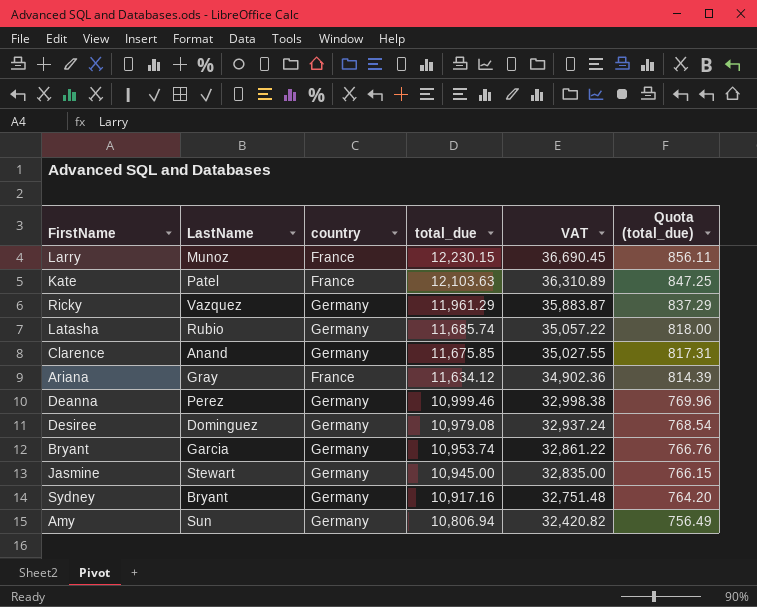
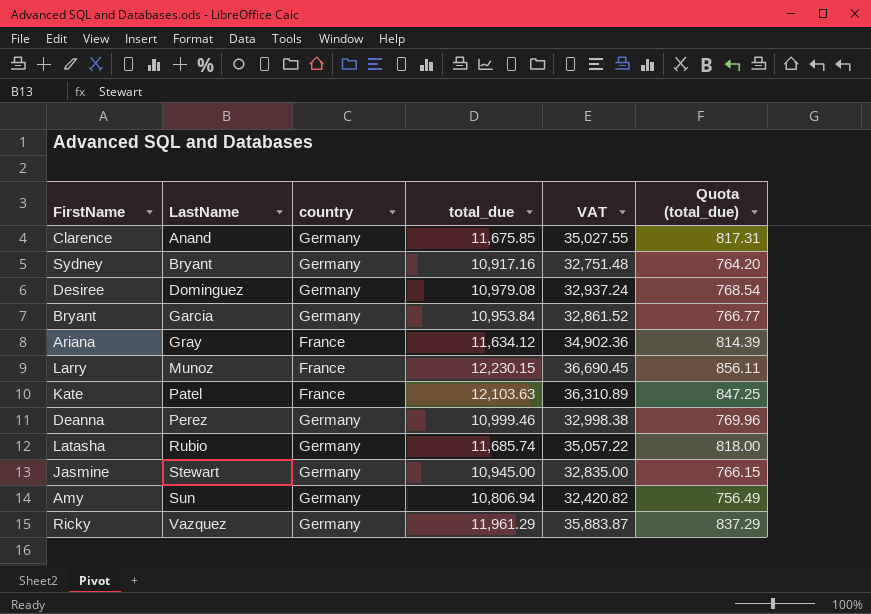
row order: total_due descending -> LastName ascending
Bryant | total_due: 10,953.74 -> 10,953.84
Bryant | VAT: 32,861.22 -> 32,861.52
Bryant | Quota (total_due): 766.76 -> 766.77

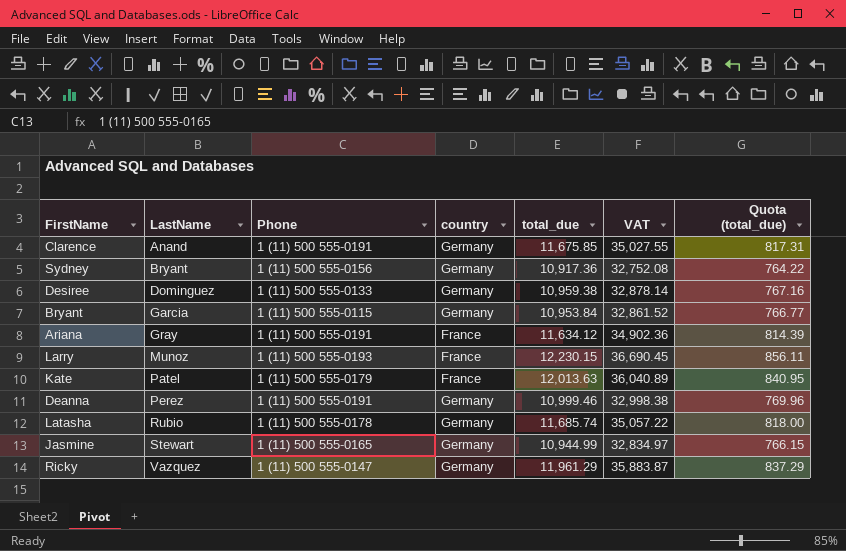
column Phone | position: none -> 3
row Amy: Sun | Germany | 10,806.94 | 32,420.82 | 756.49 -> none
Sydney | total_due: 10,917.16 -> 10,917.36
Sydney | VAT: 32,751.48 -> 32,752.08
Sydney | Quota (total_due): 764.20 -> 764.22
Desiree | total_due: 10,979.08 -> 10,959.38
Desiree | VAT: 32,937.24 -> 32,878.14
Desiree | Quota (total_due): 768.54 -> 767.16
Kate | total_due: 12,103.63 -> 12,013.63
Kate | VAT: 36,310.89 -> 36,040.89
Kate | Quota (total_due): 847.25 -> 840.95
Jasmine | total_due: 10,945.00 -> 10,944.99
Jasmine | VAT: 32,835.00 -> 32,834.97

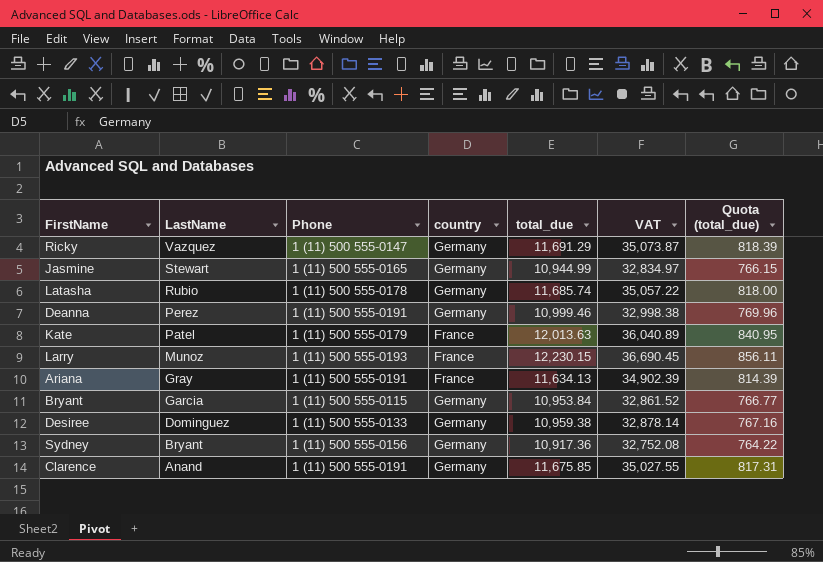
row order: LastName ascending -> LastName descending
Ricky | total_due: 11,961.29 -> 11,691.29
Ricky | VAT: 35,883.87 -> 35,073.87
Ricky | Quota (total_due): 837.29 -> 818.39
Ariana | total_due: 11,634.12 -> 11,634.13
Ariana | VAT: 34,902.36 -> 34,902.39

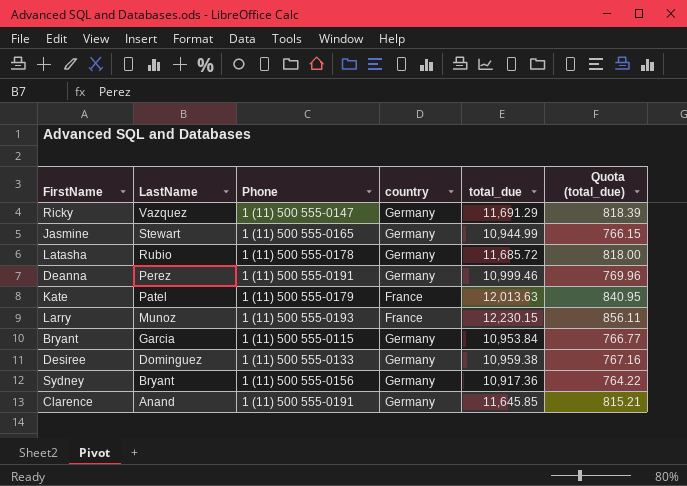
column VAT | formula: [total_due] * 3 -> none
row Ariana: Gray | 1 (11) 500 555-0191 | France | 11,634.13 | 34,902.39 | 814.39 -> none
Latasha | total_due: 11,685.74 -> 11,685.72
Clarence | total_due: 11,675.85 -> 11,645.85
Clarence | Quota (total_due): 817.31 -> 815.21

